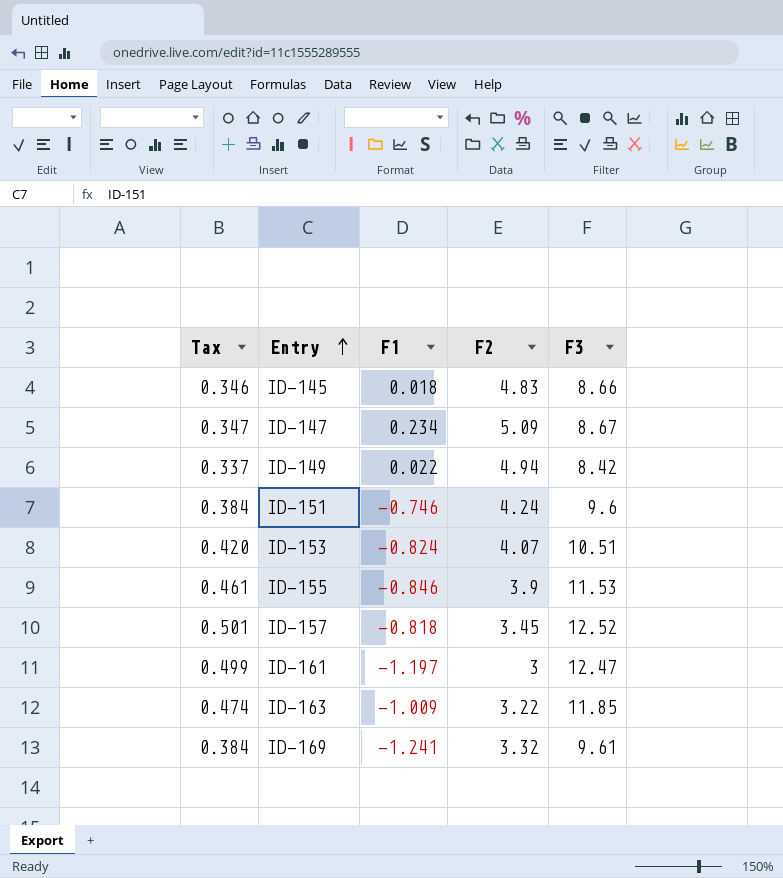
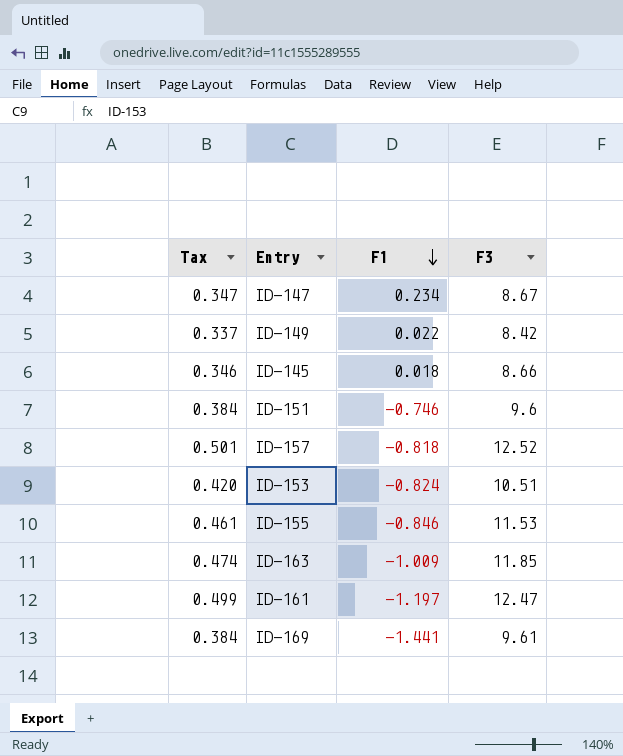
row order: Entry ascending -> F1 descending
column F2 | position: 4 -> none
ID-169 | F1: -1.241 -> -1.441

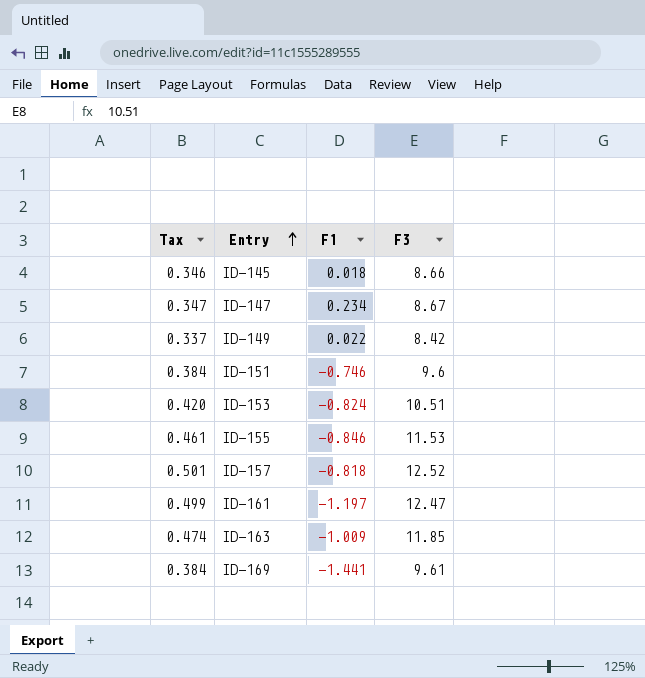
row order: F1 descending -> Entry ascending

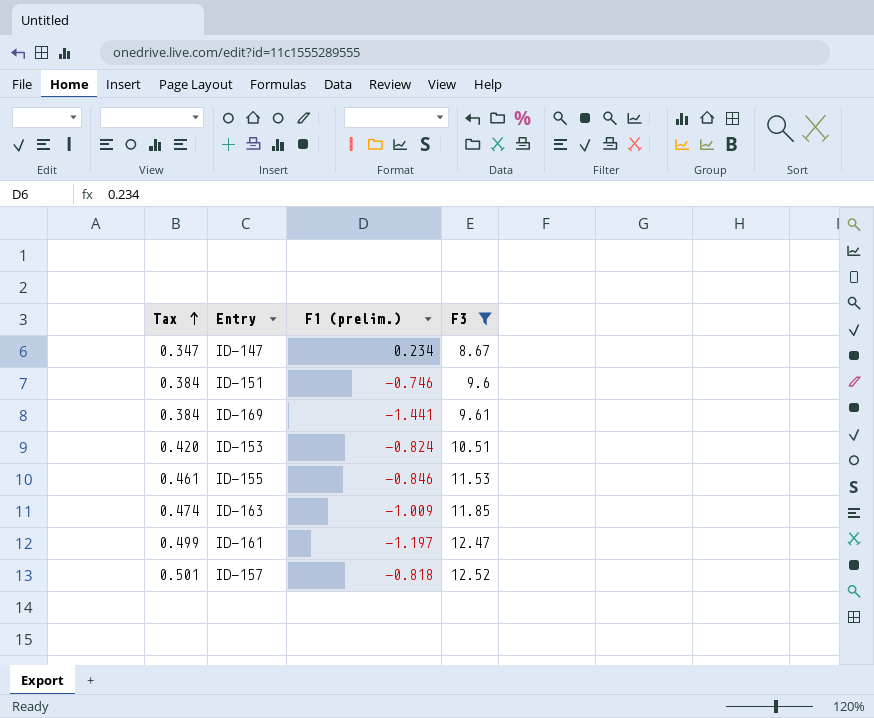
filter: none -> F3 >= 8.67
row order: Entry ascending -> Tax ascending
column name: F1 -> F1 (prelim.)

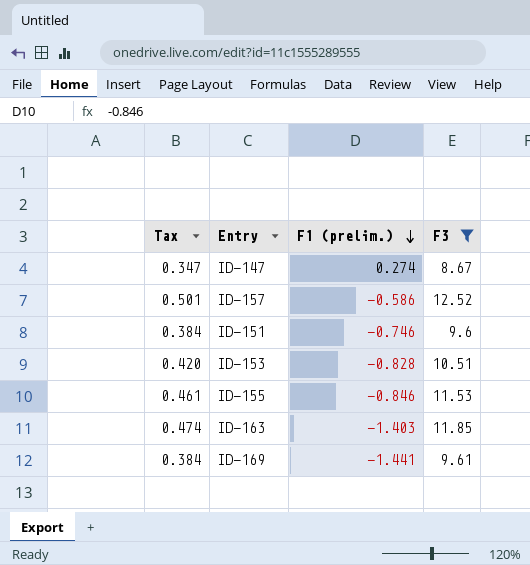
row order: Tax ascending -> F1 (prelim.) descending
row ID-161: 0.499 | -1.197 | 12.47 -> none
ID-147 | F1 (prelim.): 0.234 -> 0.274
ID-157 | F1 (prelim.): -0.818 -> -0.586
ID-153 | F1 (prelim.): -0.824 -> -0.828
ID-163 | F1 (prelim.): -1.009 -> -1.403

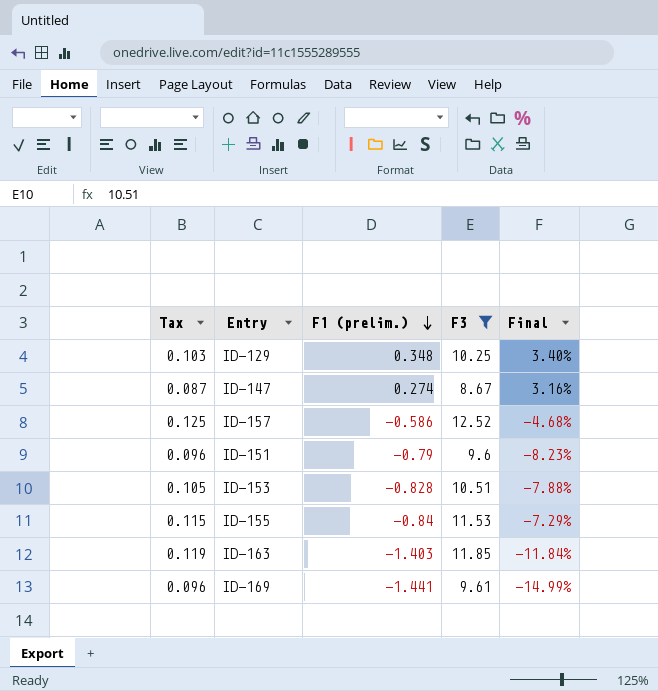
column Tax | formula: [F3] * 0.04 -> [F3] * 0.01
column Final | formula: none -> [F1 (prelim.)] / [F3]
row ID-129: none -> 0.103 | 0.348 | 10.25 | 3.40%
ID-151 | F1 (prelim.): -0.746 -> -0.79
ID-155 | F1 (prelim.): -0.846 -> -0.84

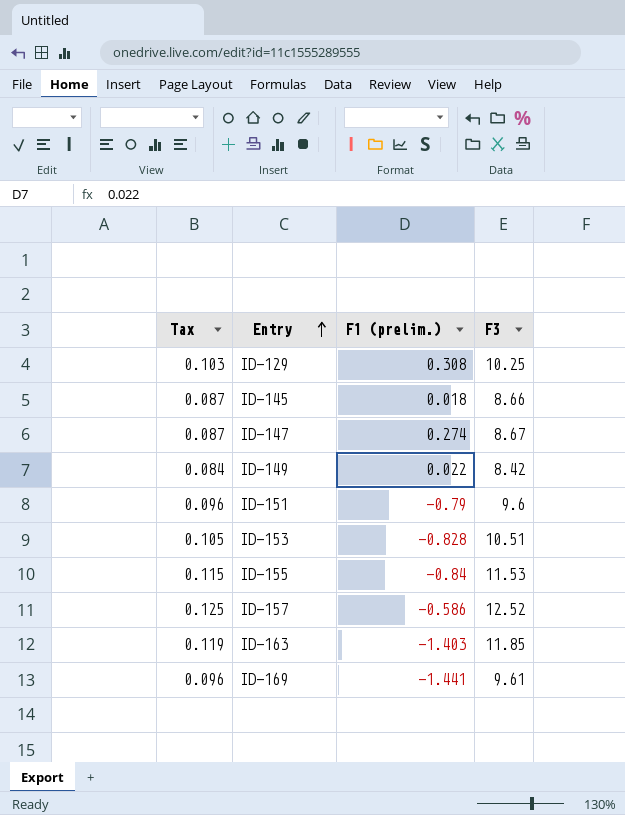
filter: F3 >= 8.67 -> none
row order: F1 (prelim.) descending -> Entry ascending
column Final | formula: [F1 (prelim.)] / [F3] -> none
ID-129 | F1 (prelim.): 0.348 -> 0.308

